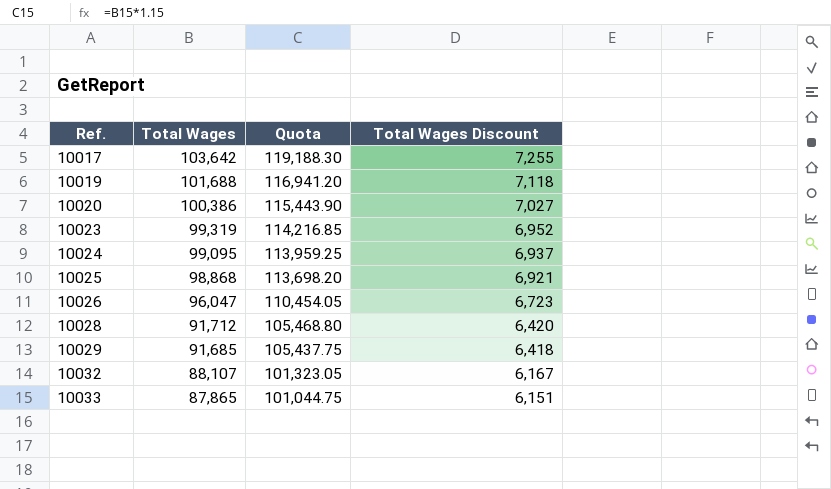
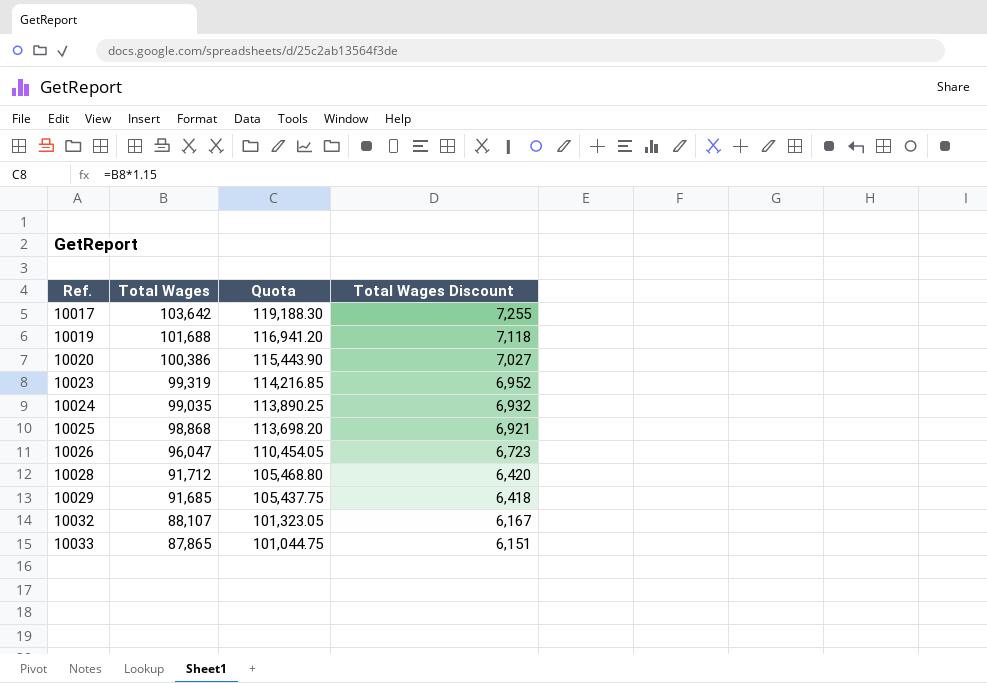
10024 | Total Wages: 99,095 -> 99,035
10024 | Quota: 113,959.25 -> 113,890.25
10024 | Total Wages Discount: 6,937 -> 6,932

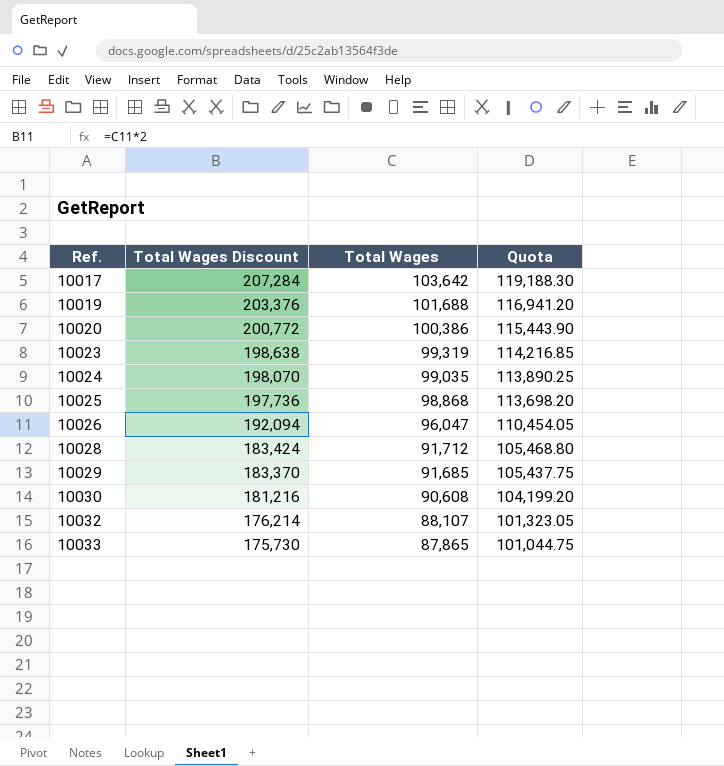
column Total Wages Discount | formula: [Total Wages] * 0.07 -> [Total Wages] * 2
column Total Wages Discount | position: 4 -> 2
row 10030: none -> 181,216 | 90,608 | 104,199.20

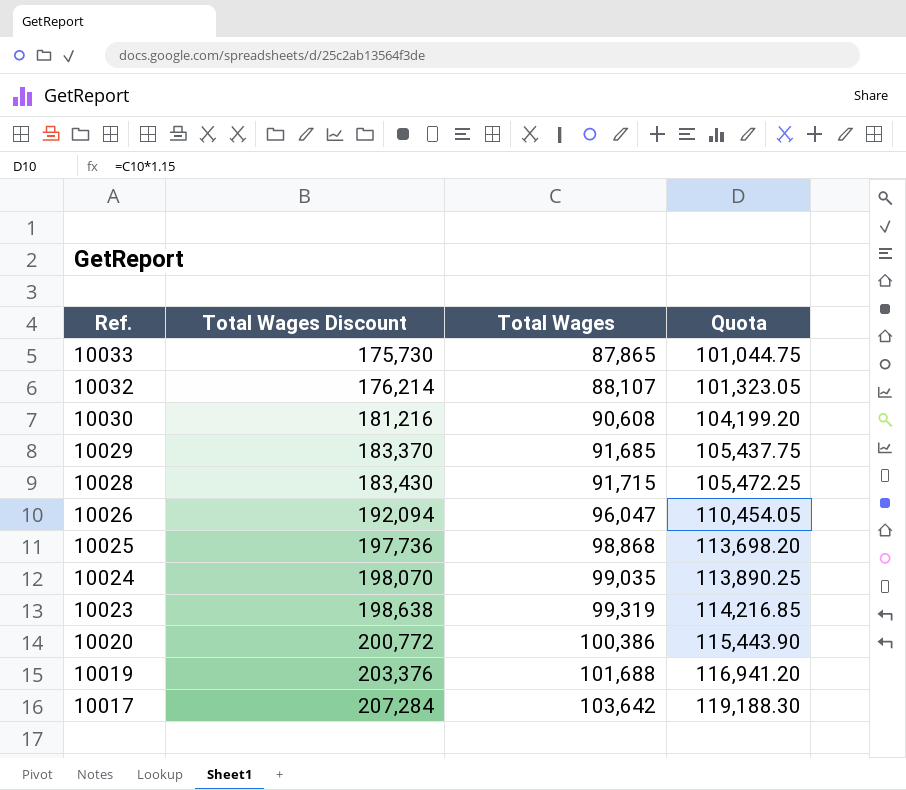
row order: Ref. ascending -> Ref. descending
10028 | Total Wages Discount: 183,424 -> 183,430
10028 | Total Wages: 91,712 -> 91,715
10028 | Quota: 105,468.80 -> 105,472.25

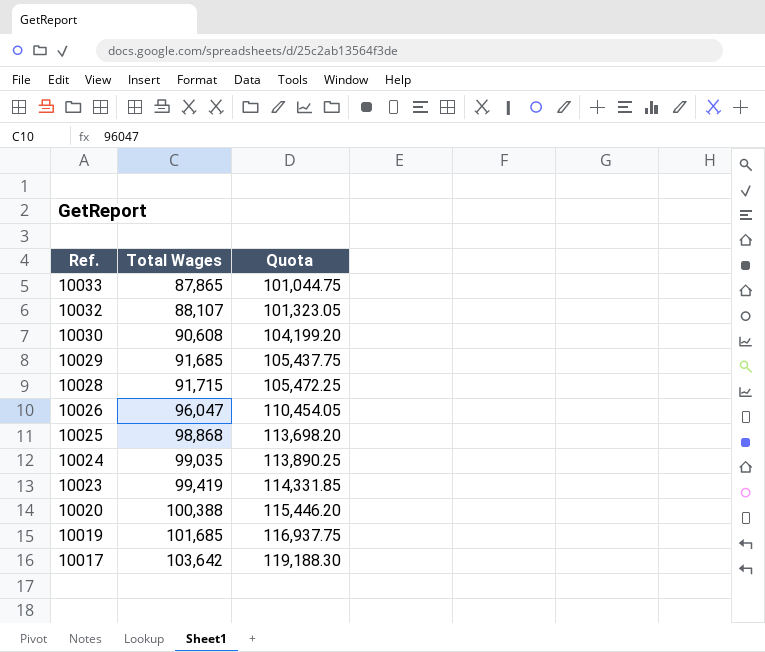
column Total Wages Discount | formula: [Total Wages] * 2 -> none
10023 | Total Wages: 99,319 -> 99,419
10023 | Quota: 114,216.85 -> 114,331.85
10020 | Total Wages: 100,386 -> 100,388
10020 | Quota: 115,443.90 -> 115,446.20
10019 | Total Wages: 101,688 -> 101,685
10019 | Quota: 116,941.20 -> 116,937.75

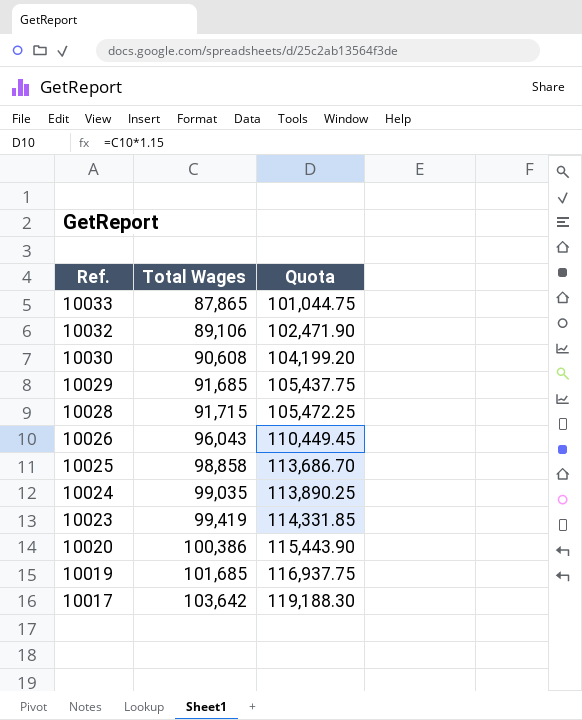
10032 | Total Wages: 88,107 -> 89,106
10032 | Quota: 101,323.05 -> 102,471.90
10026 | Total Wages: 96,047 -> 96,043
10026 | Quota: 110,454.05 -> 110,449.45
10025 | Total Wages: 98,868 -> 98,858
10025 | Quota: 113,698.20 -> 113,686.70
10020 | Total Wages: 100,388 -> 100,386
10020 | Quota: 115,446.20 -> 115,443.90

